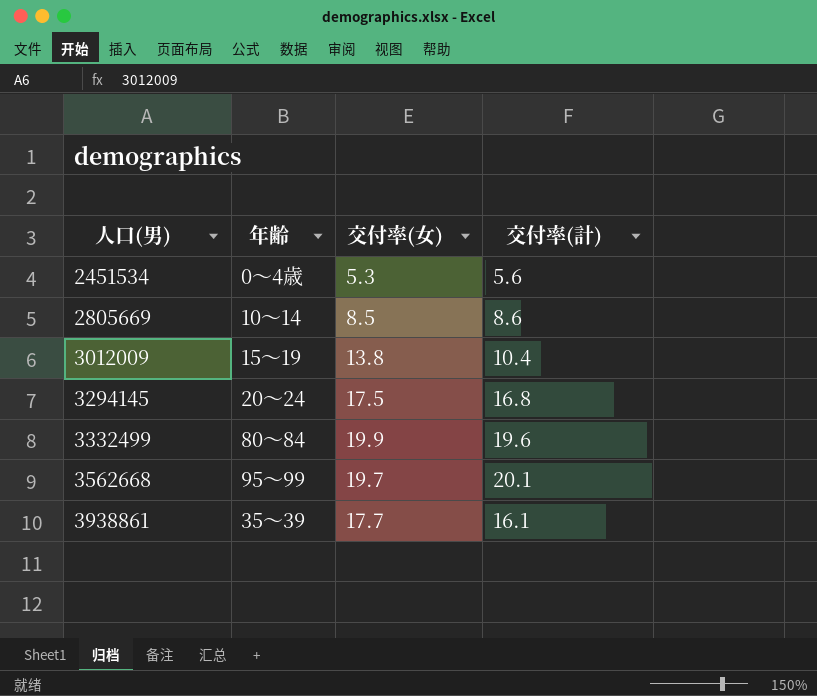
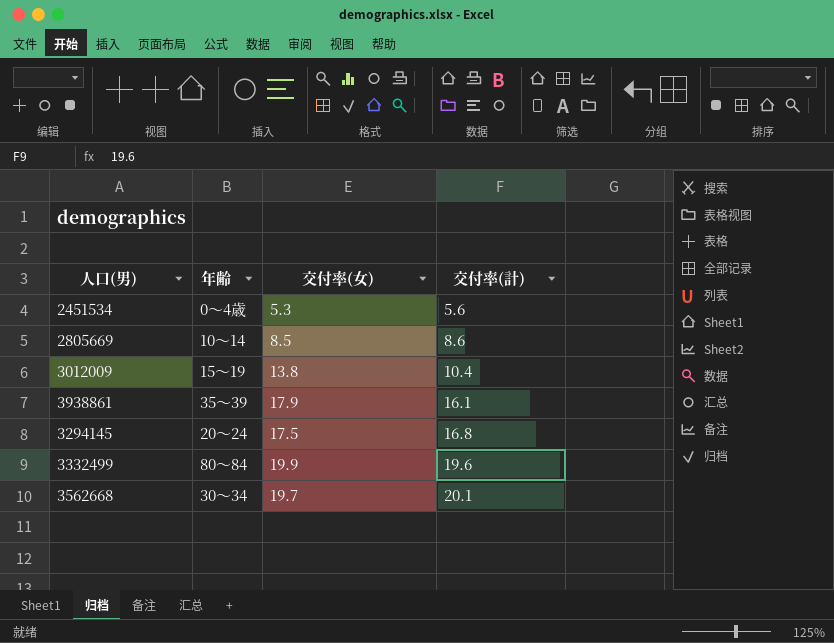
row order: 人口(男) ascending -> 交付率(計) ascending
3938861 | 交付率(女): 17.7 -> 17.9
3562668 | 年齢: 95～99 -> 30～34

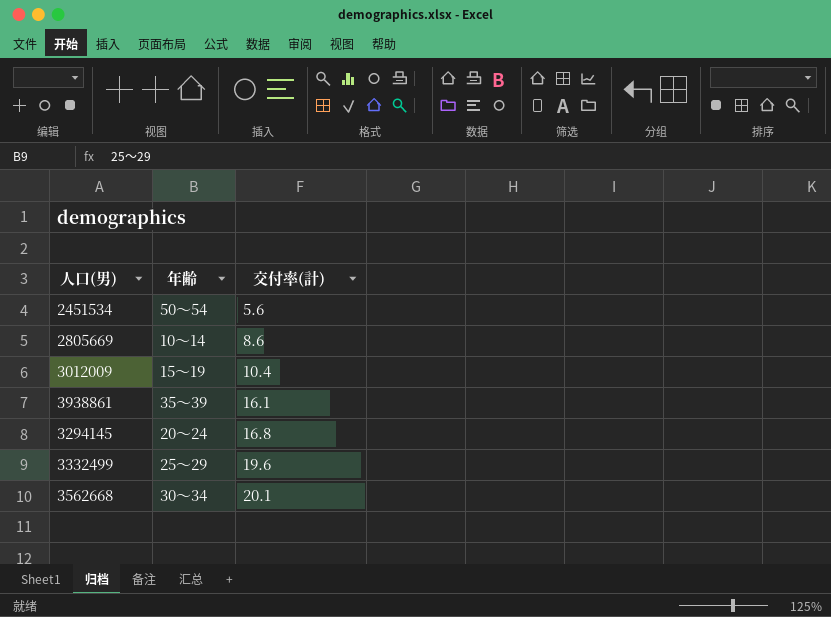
column 交付率(女) | position: 3 -> none
2451534 | 年齢: 0～4歳 -> 50～54
3332499 | 年齢: 80～84 -> 25～29

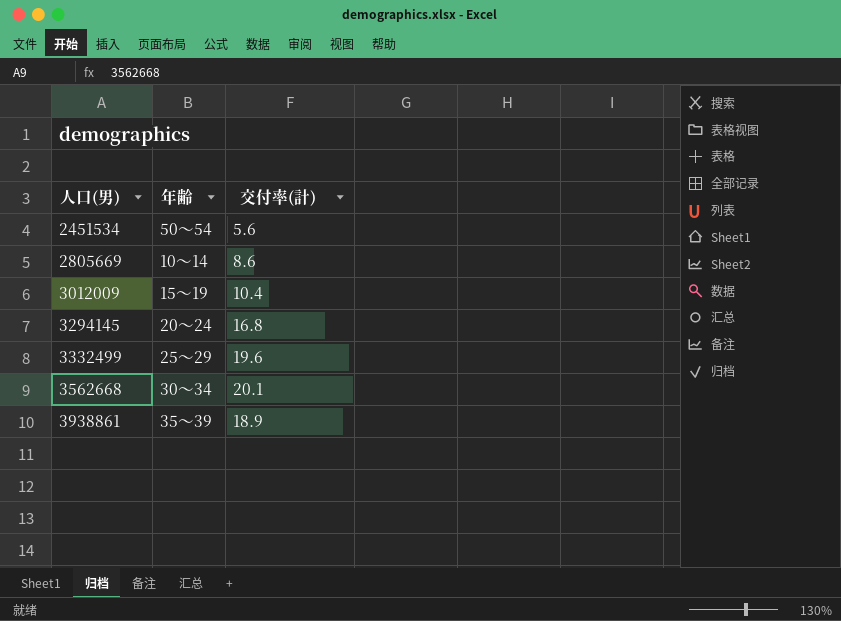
row order: 交付率(計) ascending -> 人口(男) ascending
3938861 | 交付率(計): 16.1 -> 18.9

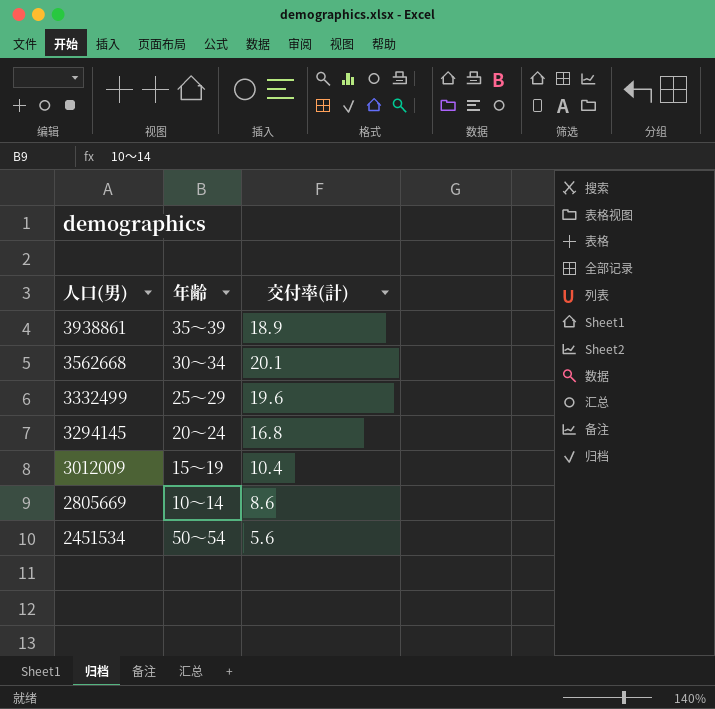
row order: 人口(男) ascending -> 人口(男) descending

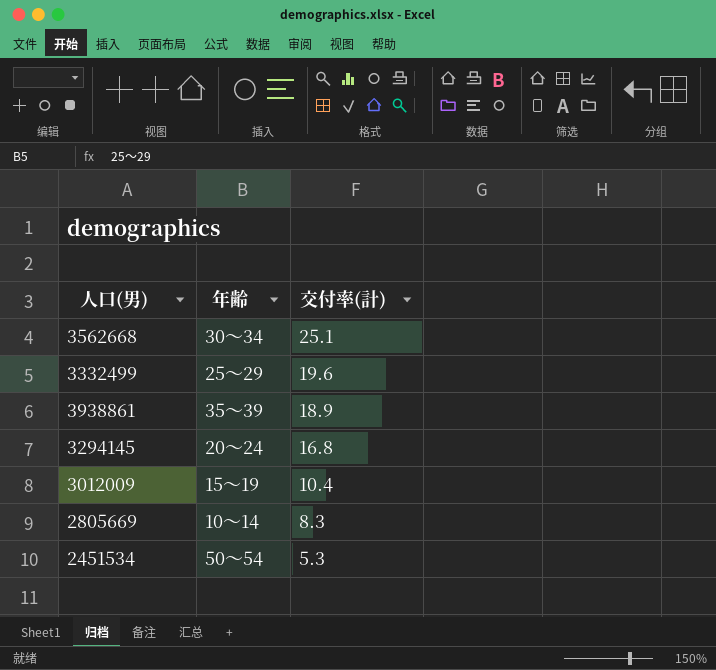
row order: 人口(男) descending -> 交付率(計) descending
3562668 | 交付率(計): 20.1 -> 25.1
2805669 | 交付率(計): 8.6 -> 8.3
2451534 | 交付率(計): 5.6 -> 5.3

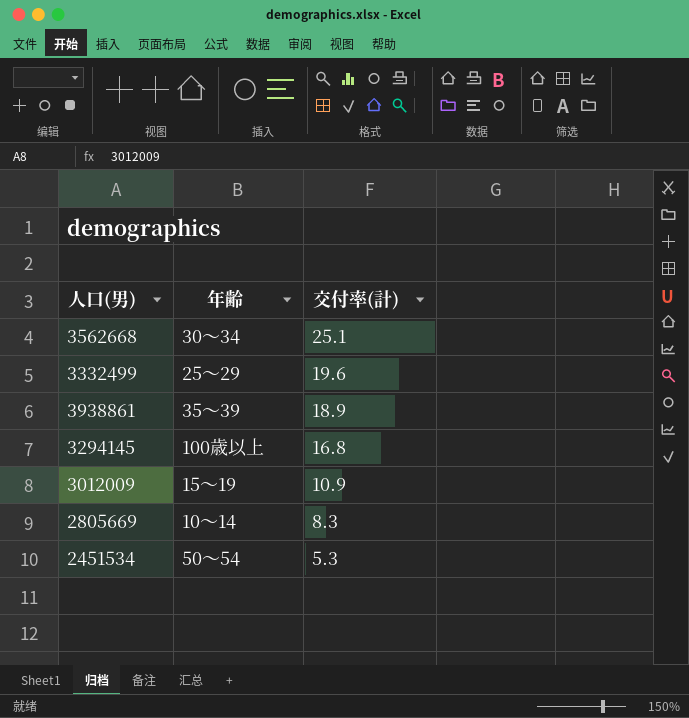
3294145 | 年齢: 20～24 -> 100歳以上
3012009 | 交付率(計): 10.4 -> 10.9

